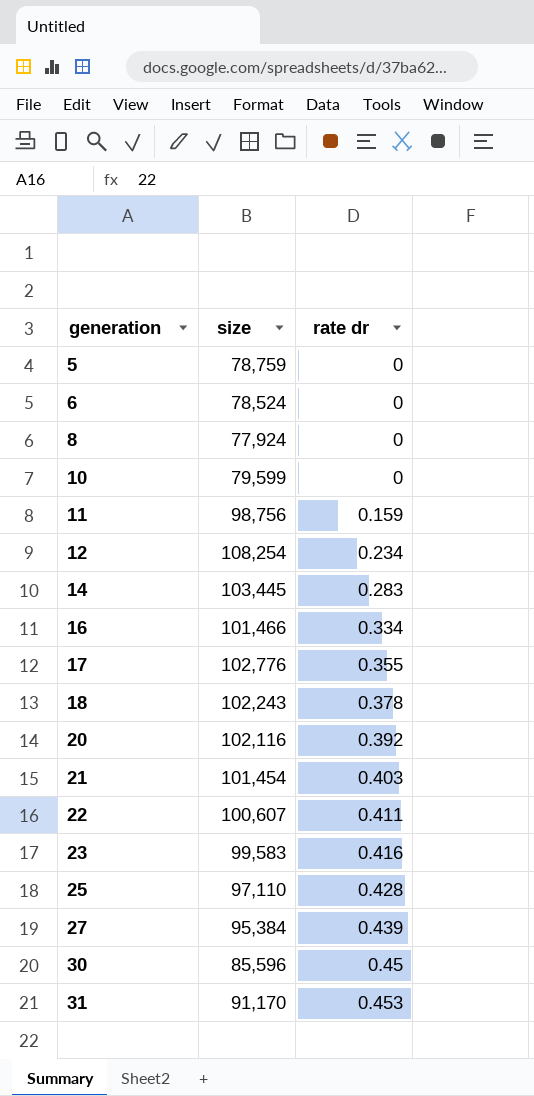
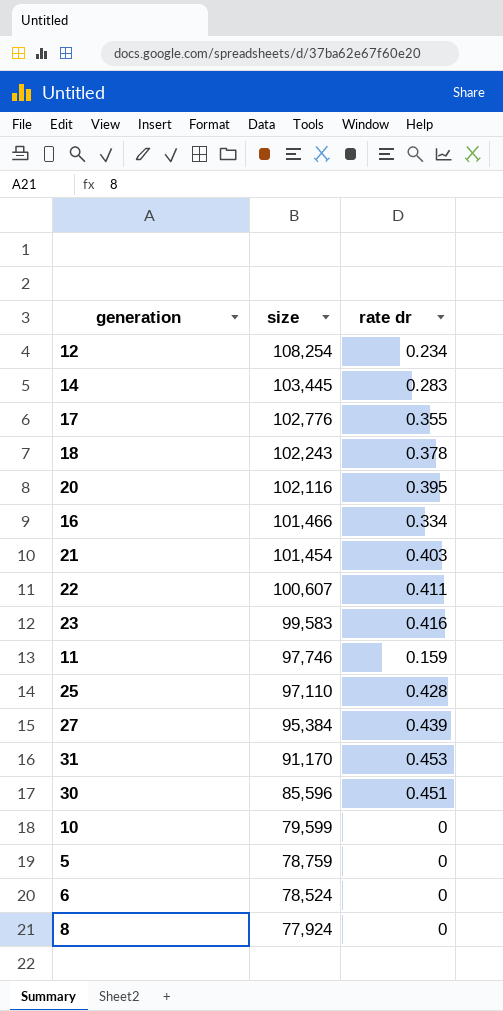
row order: generation ascending -> size descending
20 | rate dr: 0.392 -> 0.395
11 | size: 98,756 -> 97,746
30 | rate dr: 0.45 -> 0.451

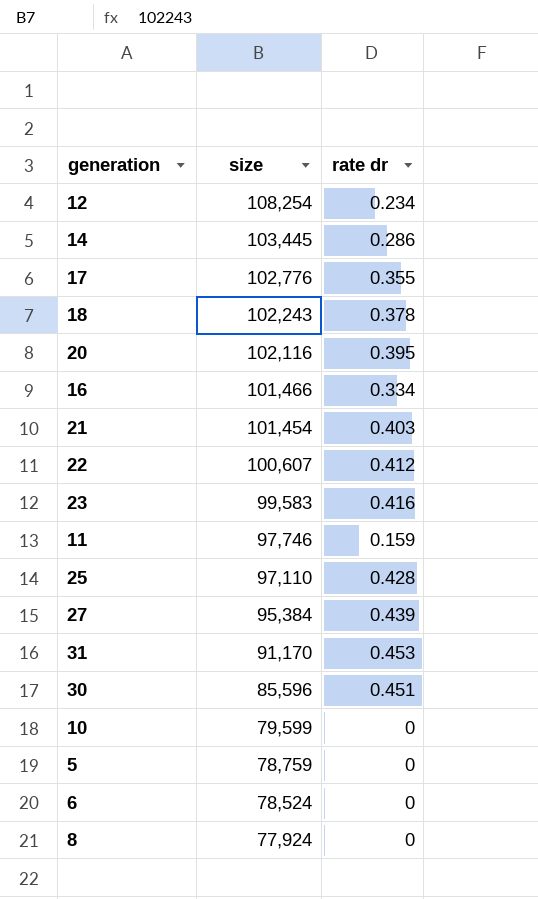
14 | rate dr: 0.283 -> 0.286
22 | rate dr: 0.411 -> 0.412

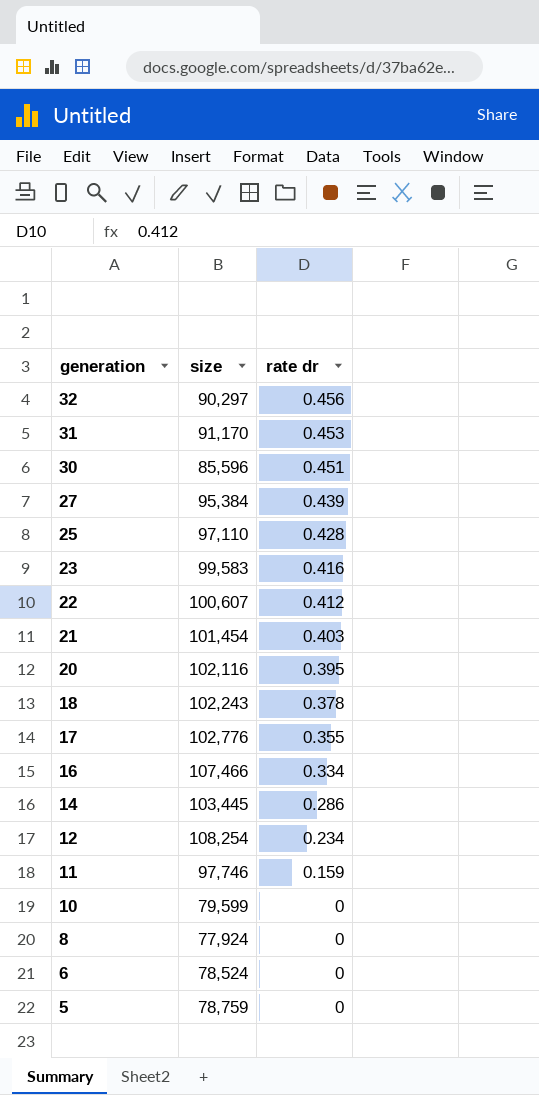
row order: size descending -> generation descending
row 32: none -> 90,297 | 0.456
16 | size: 101,466 -> 107,466

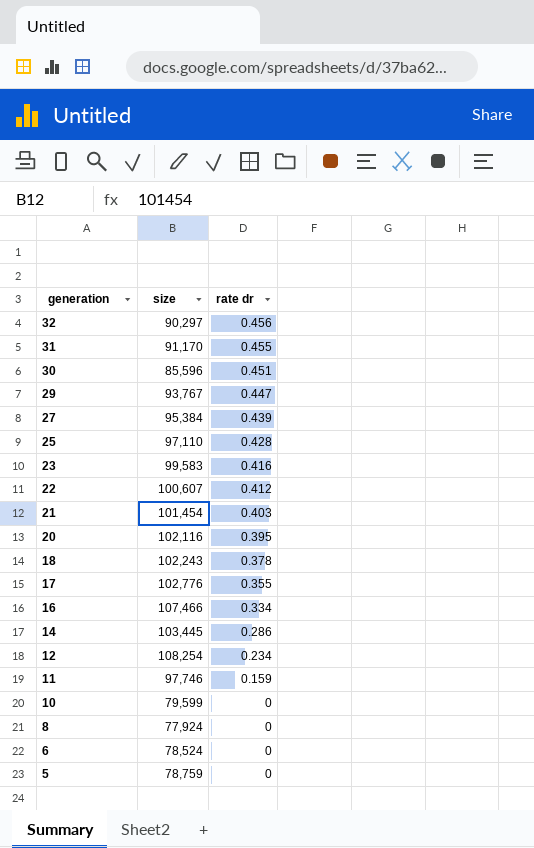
31 | rate dr: 0.453 -> 0.455
row 29: none -> 93,767 | 0.447

